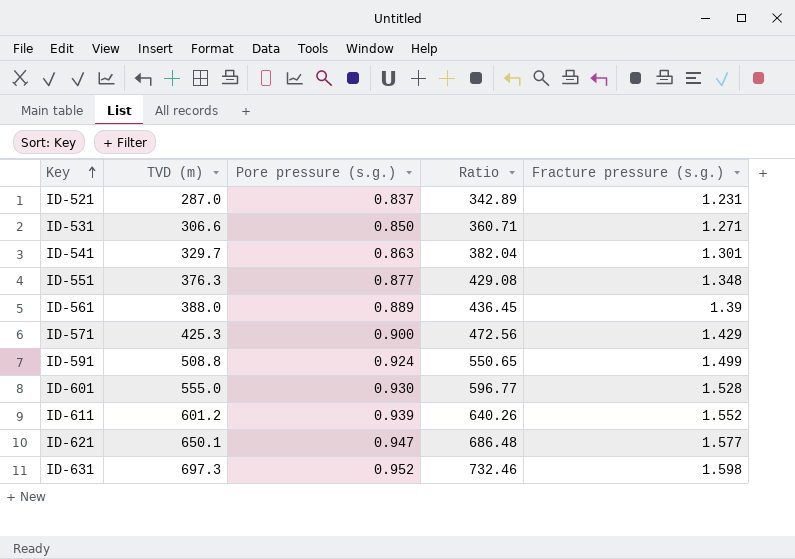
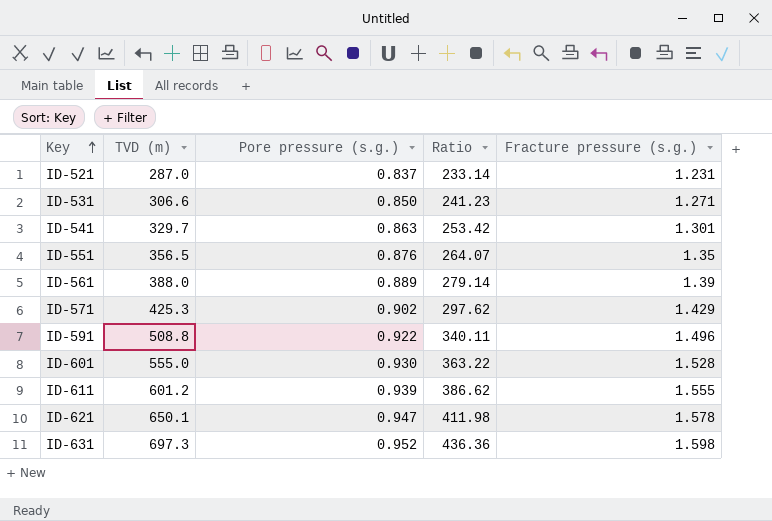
column Ratio | formula: [TVD (m)] / [Pore pressure (s.g.)] -> [TVD (m)] / [Fracture pressure (s.g.)]
ID-551 | TVD (m): 376.3 -> 356.5
ID-551 | Pore pressure (s.g.): 0.877 -> 0.876
ID-551 | Fracture pressure (s.g.): 1.348 -> 1.35
ID-571 | Pore pressure (s.g.): 0.900 -> 0.902
ID-591 | Pore pressure (s.g.): 0.924 -> 0.922
ID-591 | Fracture pressure (s.g.): 1.499 -> 1.496
ID-611 | Fracture pressure (s.g.): 1.552 -> 1.555
ID-621 | Fracture pressure (s.g.): 1.577 -> 1.578

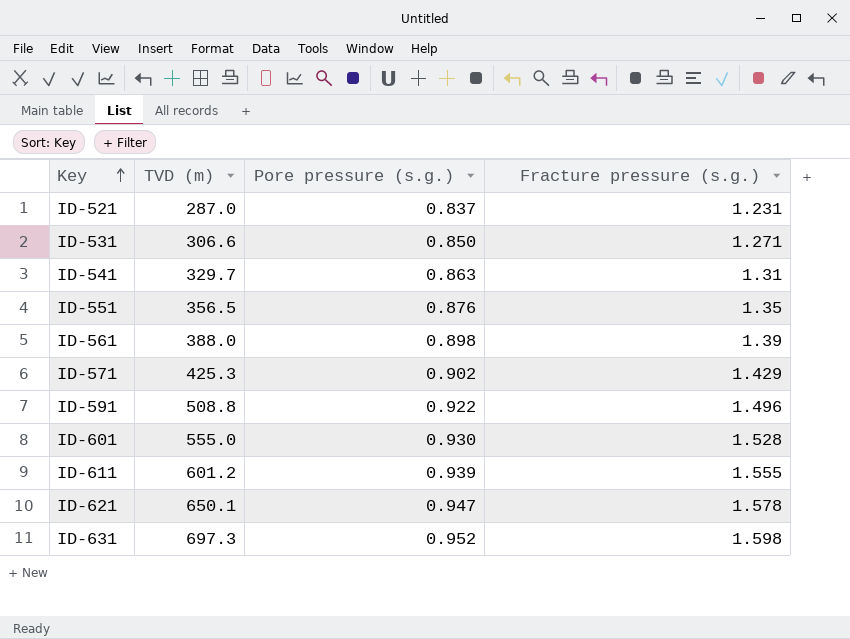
column Ratio | formula: [TVD (m)] / [Fracture pressure (s.g.)] -> none
ID-541 | Fracture pressure (s.g.): 1.301 -> 1.31
ID-561 | Pore pressure (s.g.): 0.889 -> 0.898

